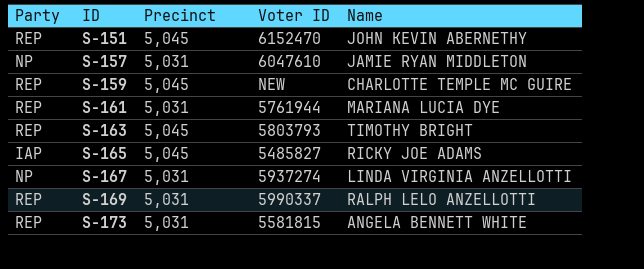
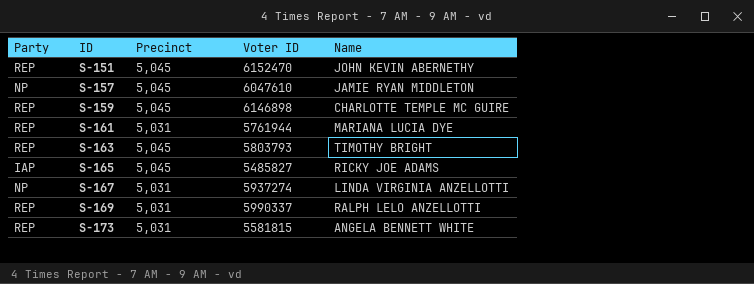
S-157 | Precinct: 5,031 -> 5,045
S-159 | Voter ID: NEW -> 6146898

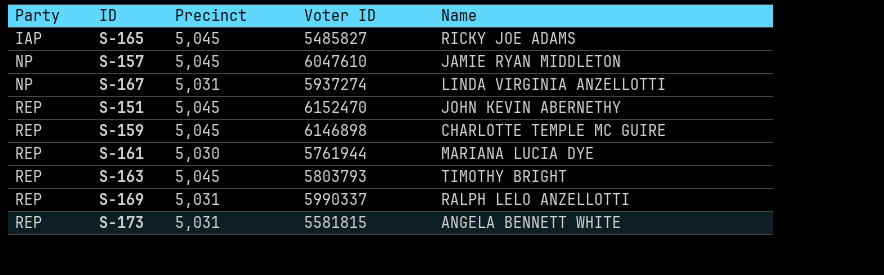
row order: ID ascending -> Party ascending
S-161 | Precinct: 5,031 -> 5,030

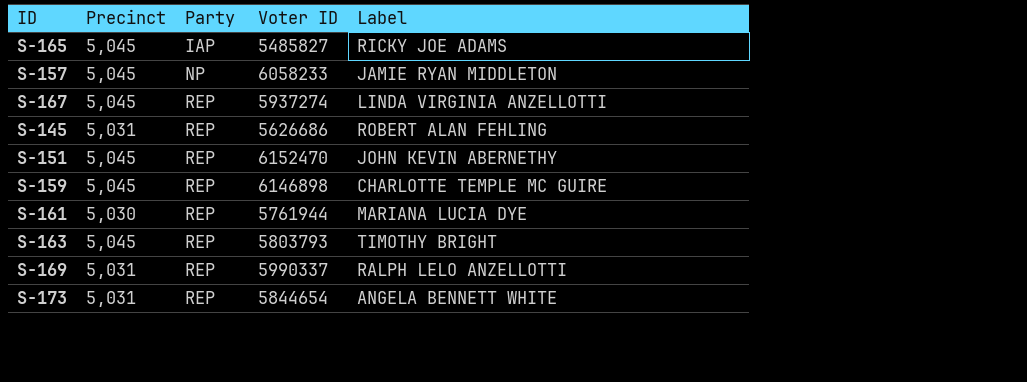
column Party | position: 1 -> 3
column name: Name -> Label
S-157 | Voter ID: 6047610 -> 6058233
S-167 | Precinct: 5,031 -> 5,045
S-167 | Party: NP -> REP
row S-145: none -> 5,031 | REP | 5626686 | ROBERT ALAN FEHLING
S-173 | Voter ID: 5581815 -> 5844654

